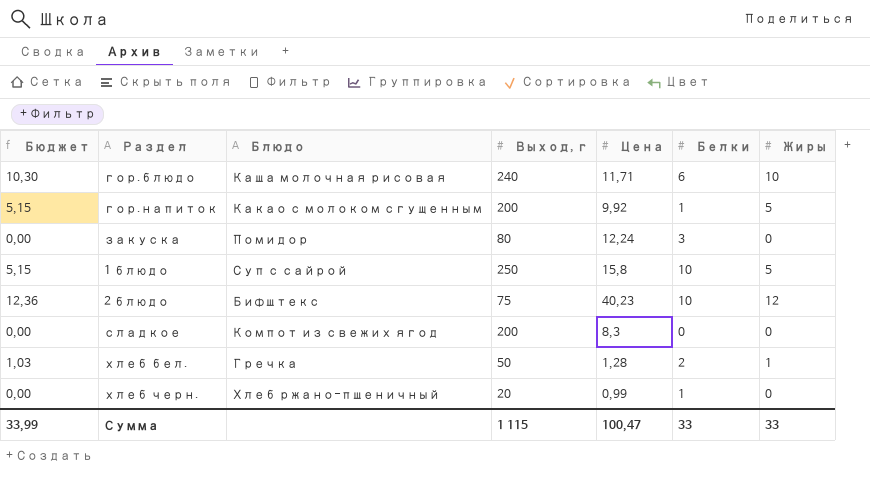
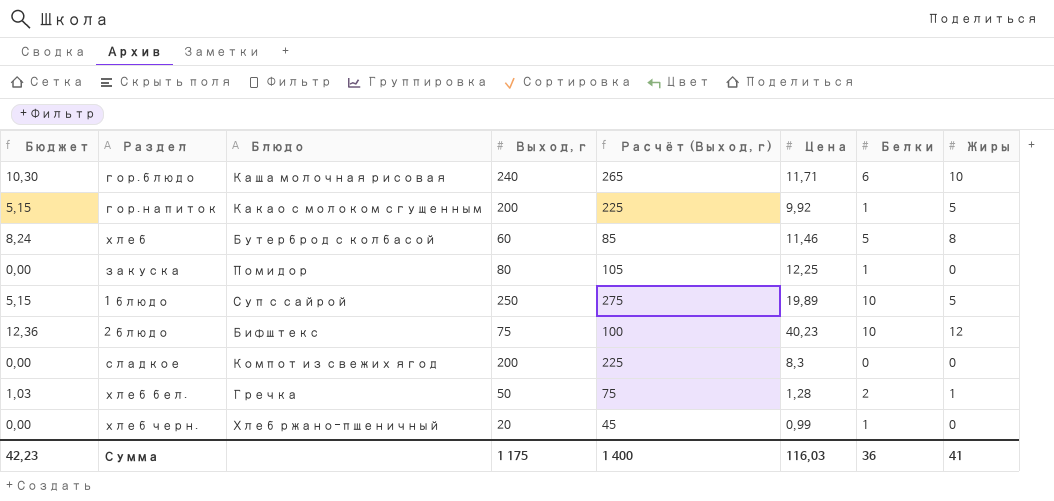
column Расчёт (Выход, г) | formula: none -> [Выход, г] + 25
row хлеб: none -> 8,24 | Бутерброд с колбасой | 60 | 85 | 11,46 | 5 | 8
закуска | Цена: 12,24 -> 12,25
закуска | Белки: 3 -> 1
1 блюдо | Цена: 15,8 -> 19,89
Сумма | Бюджет: 33,99 -> 42,23
Сумма | Выход, г: 1 115 -> 1 175
Сумма | Цена: 100,47 -> 116,03
Сумма | Белки: 33 -> 36
Сумма | Жиры: 33 -> 41

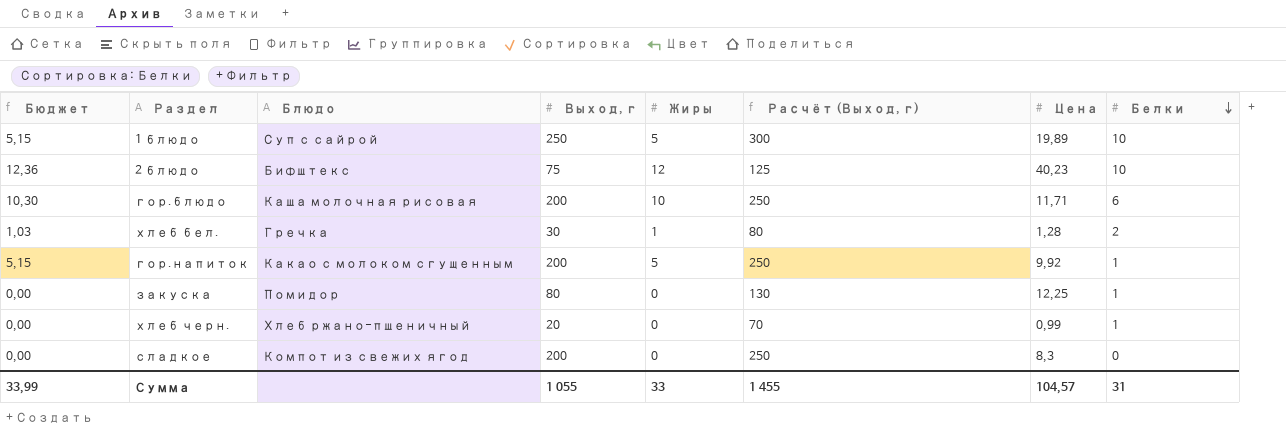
row order: none -> Белки descending
column Жиры | position: 8 -> 5
column Расчёт (Выход, г) | formula: [Выход, г] + 25 -> [Выход, г] + 50
row хлеб: 8,24 | Бутерброд с колбасой | 60 | 85 | 11,46 | 5 | 8 -> none
гор.блюдо | Выход, г: 240 -> 200
хлеб бел. | Выход, г: 50 -> 30
Сумма | Бюджет: 42,23 -> 33,99
Сумма | Выход, г: 1 175 -> 1 055
Сумма | Жиры: 41 -> 33
Сумма | Расчёт (Выход, г): 1 400 -> 1 455
Сумма | Цена: 116,03 -> 104,57
Сумма | Белки: 36 -> 31

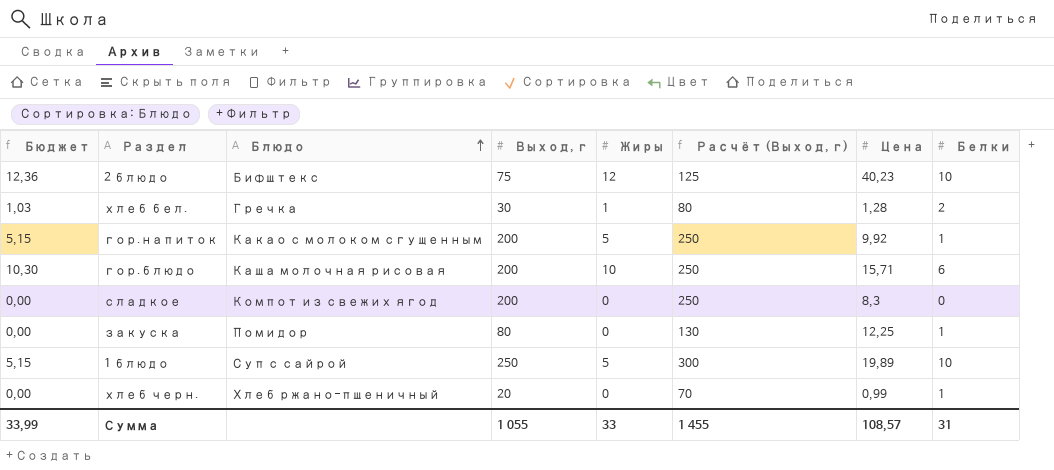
row order: Белки descending -> Блюдо ascending
гор.блюдо | Цена: 11,71 -> 15,71
Сумма | Цена: 104,57 -> 108,57

